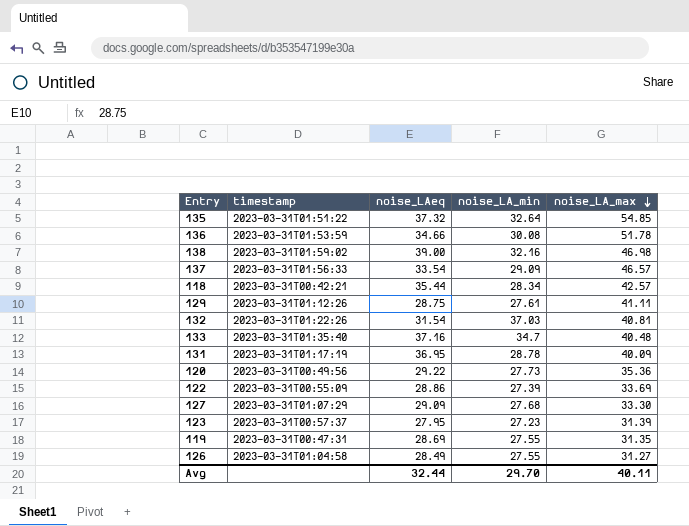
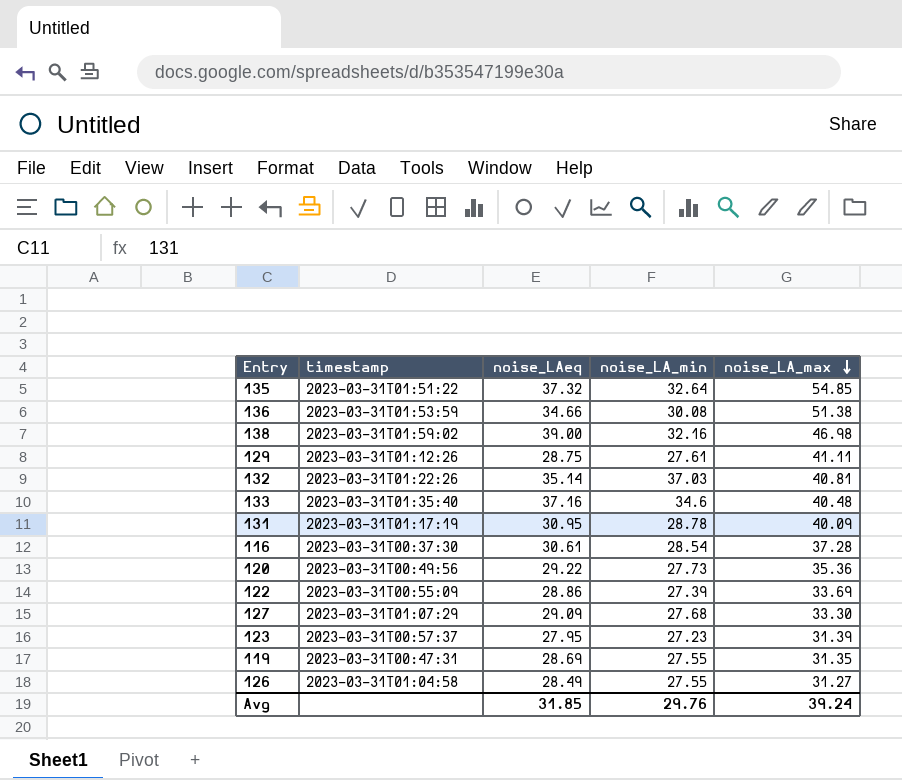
row 137: 2023-03-31T01:56:33 | 33.54 | 29.09 | 46.57 -> none
row 118: 2023-03-31T00:42:21 | 35.44 | 28.34 | 42.57 -> none
136 | noise_LA_max: 51.78 -> 51.38
132 | noise_LAeq: 31.54 -> 35.14
133 | noise_LA_min: 34.7 -> 34.6
131 | noise_LAeq: 36.95 -> 30.95
row 116: none -> 2023-03-31T00:37:30 | 30.61 | 28.54 | 37.28
Avg | noise_LAeq: 32.44 -> 31.85
Avg | noise_LA_min: 29.70 -> 29.76
Avg | noise_LA_max: 40.11 -> 39.24

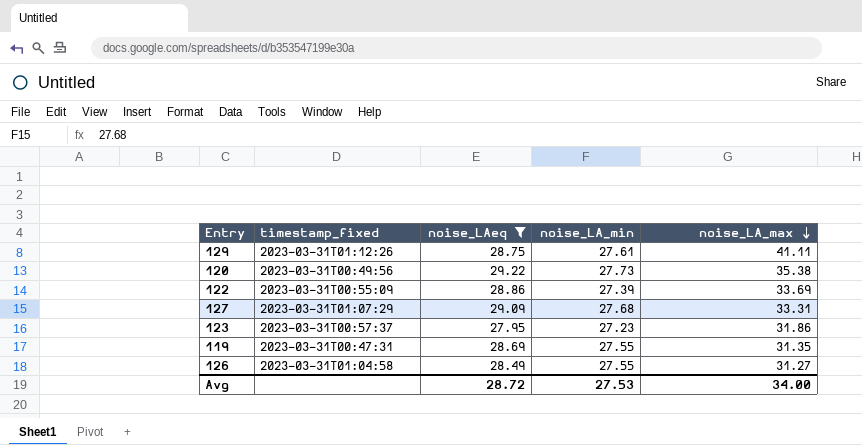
filter: none -> noise_LAeq <= 29.22
column name: timestamp -> timestamp_fixed
120 | noise_LA_max: 35.36 -> 35.38
127 | noise_LA_max: 33.30 -> 33.31
123 | noise_LA_max: 31.39 -> 31.86
Avg | noise_LAeq: 31.85 -> 28.72
Avg | noise_LA_min: 29.76 -> 27.53
Avg | noise_LA_max: 39.24 -> 34.00

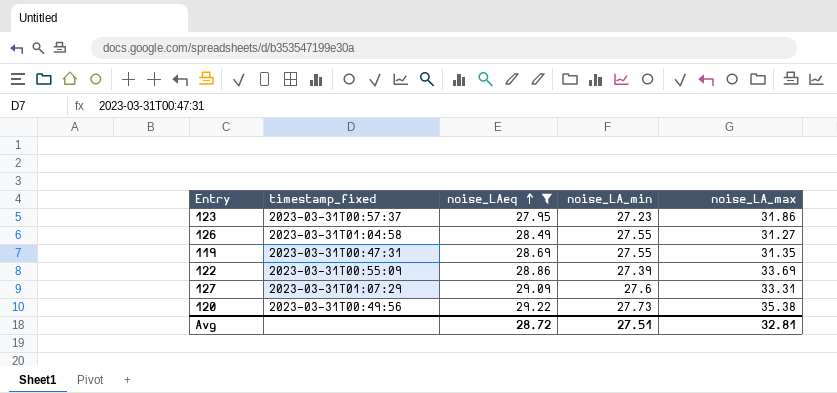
row order: noise_LA_max descending -> noise_LAeq ascending
row 129: 2023-03-31T01:12:26 | 28.75 | 27.61 | 41.11 -> none
127 | noise_LA_min: 27.68 -> 27.6
Avg | noise_LA_min: 27.53 -> 27.51
Avg | noise_LA_max: 34.00 -> 32.81

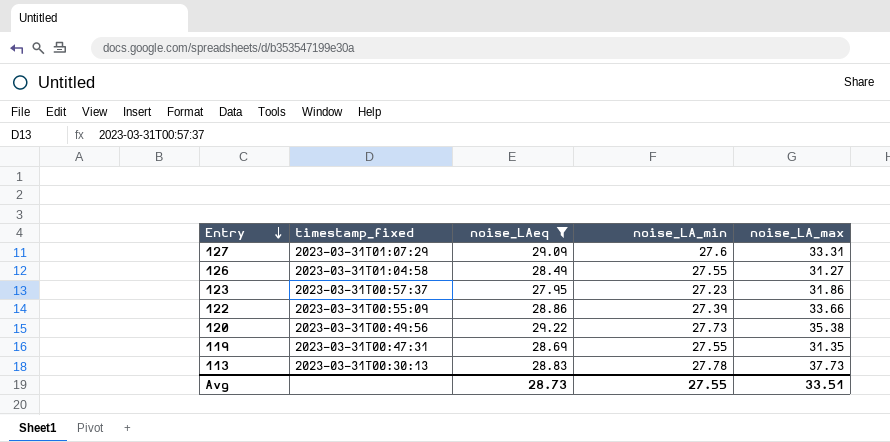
row order: noise_LAeq ascending -> Entry descending
122 | noise_LA_max: 33.69 -> 33.66
row 113: none -> 2023-03-31T00:30:13 | 28.83 | 27.78 | 37.73
Avg | noise_LAeq: 28.72 -> 28.73
Avg | noise_LA_min: 27.51 -> 27.55
Avg | noise_LA_max: 32.81 -> 33.51

